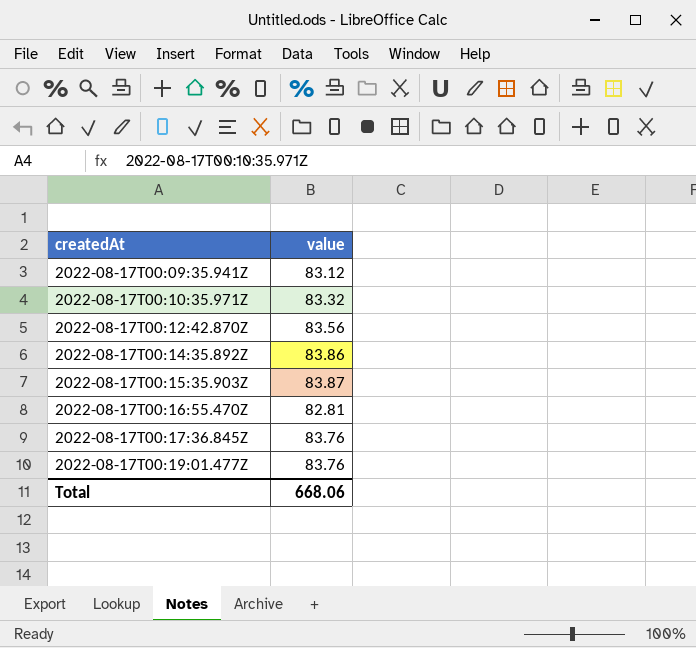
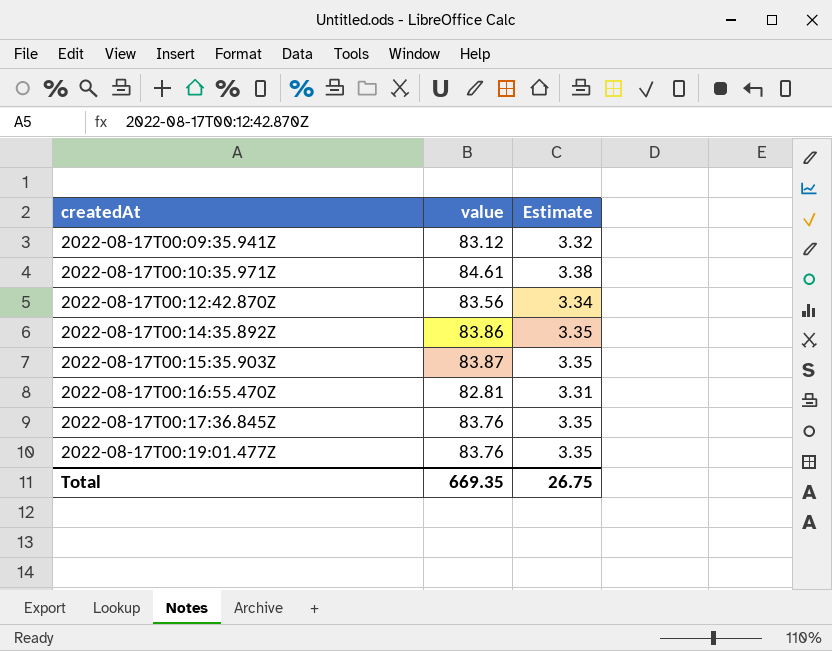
column Estimate | formula: none -> [value] * 0.04
2022-08-17T00:10:35.971Z | value: 83.32 -> 84.61
Total | value: 668.06 -> 669.35

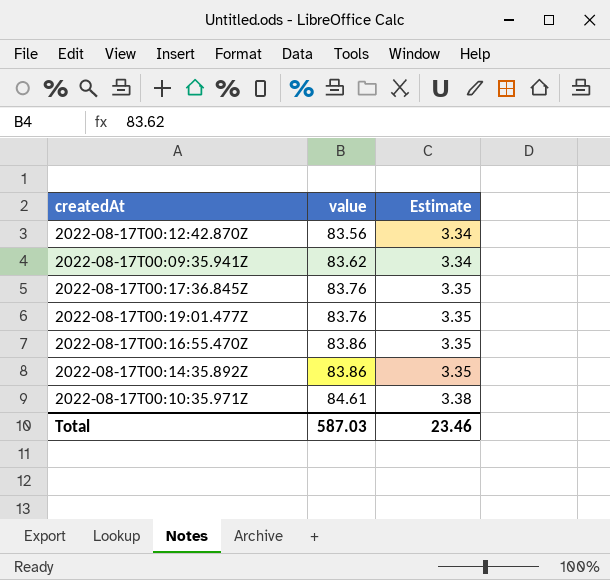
row order: createdAt ascending -> value ascending
row 2022-08-17T00:15:35.903Z: 83.87 | 3.35 -> none
2022-08-17T00:09:35.941Z | value: 83.12 -> 83.62
2022-08-17T00:09:35.941Z | Estimate: 3.32 -> 3.34
2022-08-17T00:16:55.470Z | value: 82.81 -> 83.86
2022-08-17T00:16:55.470Z | Estimate: 3.31 -> 3.35
Total | value: 669.35 -> 587.03
Total | Estimate: 26.75 -> 23.46

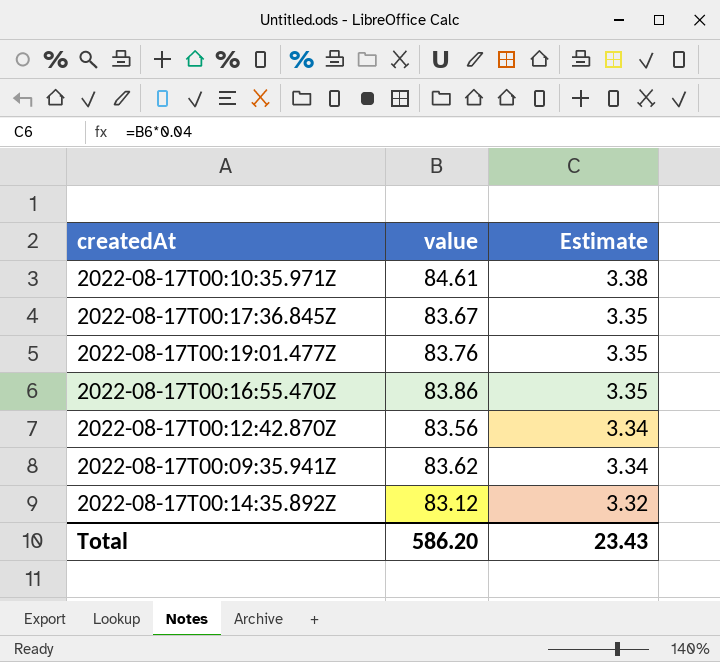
row order: value ascending -> Estimate descending
2022-08-17T00:17:36.845Z | value: 83.76 -> 83.67
2022-08-17T00:14:35.892Z | value: 83.86 -> 83.12
2022-08-17T00:14:35.892Z | Estimate: 3.35 -> 3.32
Total | value: 587.03 -> 586.20
Total | Estimate: 23.46 -> 23.43

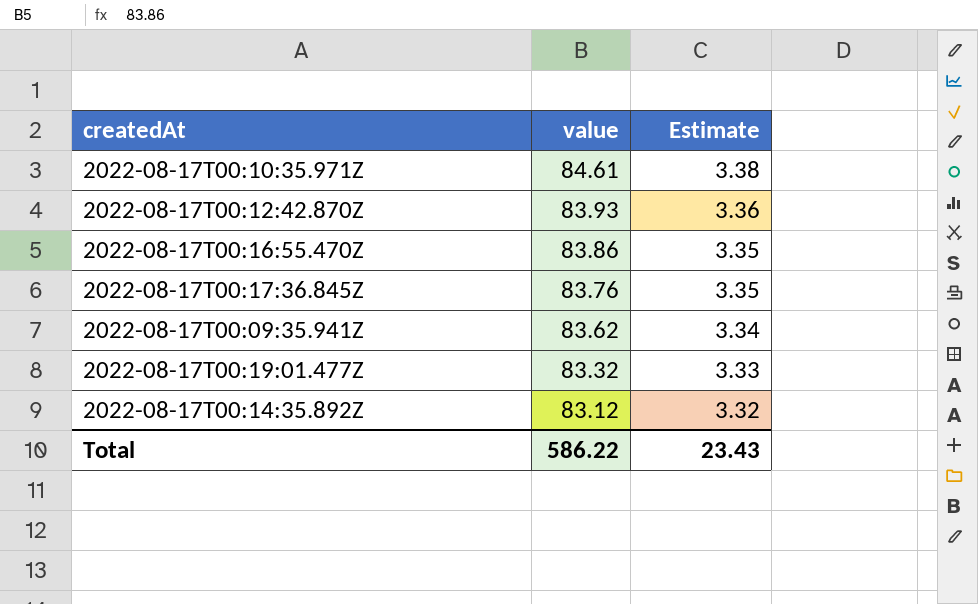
row order: Estimate descending -> value descending
2022-08-17T00:12:42.870Z | value: 83.56 -> 83.93
2022-08-17T00:12:42.870Z | Estimate: 3.34 -> 3.36
2022-08-17T00:17:36.845Z | value: 83.67 -> 83.76
2022-08-17T00:19:01.477Z | value: 83.76 -> 83.32
2022-08-17T00:19:01.477Z | Estimate: 3.35 -> 3.33
Total | value: 586.20 -> 586.22

